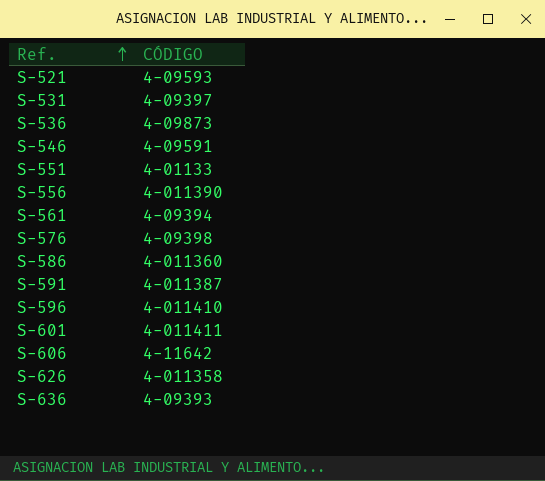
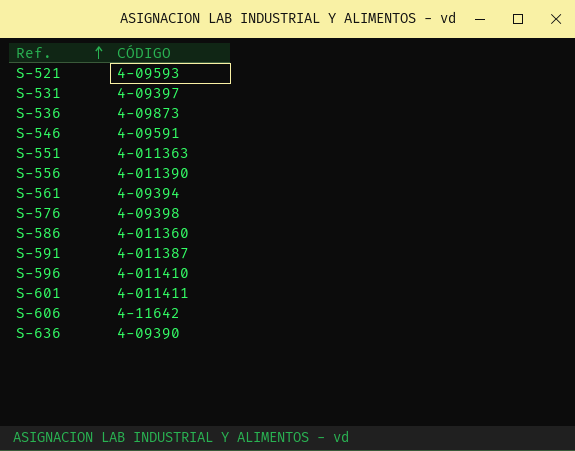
row S-626: 4-011358 -> none
S-551 | CÓDIGO: 4-01133 -> 4-011363
S-636 | CÓDIGO: 4-09393 -> 4-09390

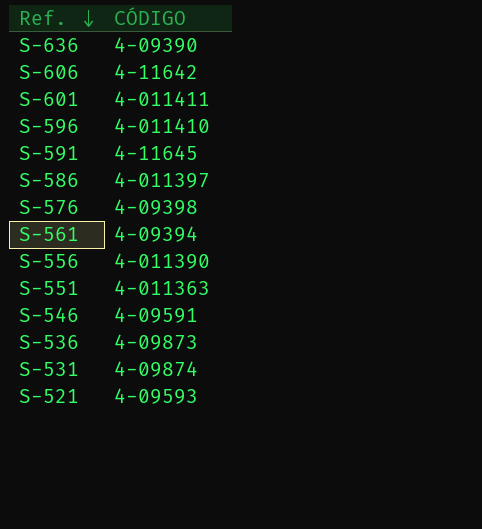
row order: Ref. ascending -> Ref. descending
S-591 | CÓDIGO: 4-011387 -> 4-11645
S-586 | CÓDIGO: 4-011360 -> 4-011397
S-531 | CÓDIGO: 4-09397 -> 4-09874

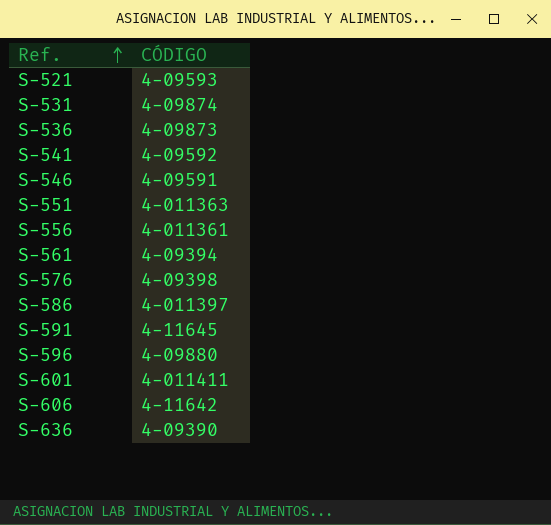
row order: Ref. descending -> Ref. ascending
row S-541: none -> 4-09592
S-556 | CÓDIGO: 4-011390 -> 4-011361
S-596 | CÓDIGO: 4-011410 -> 4-09880

